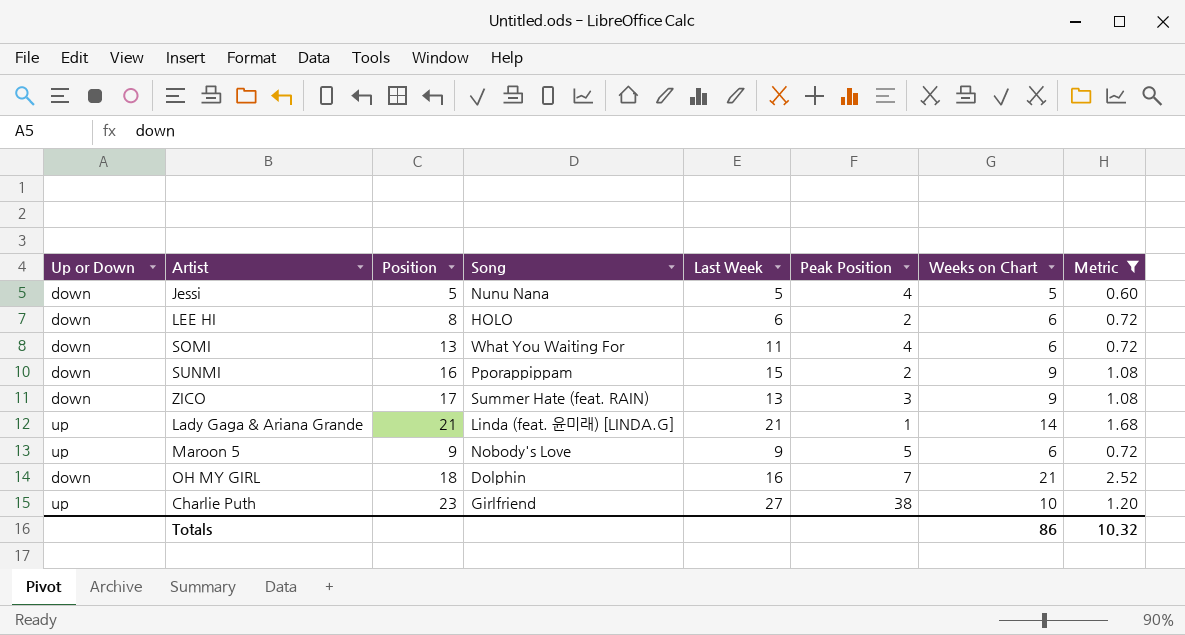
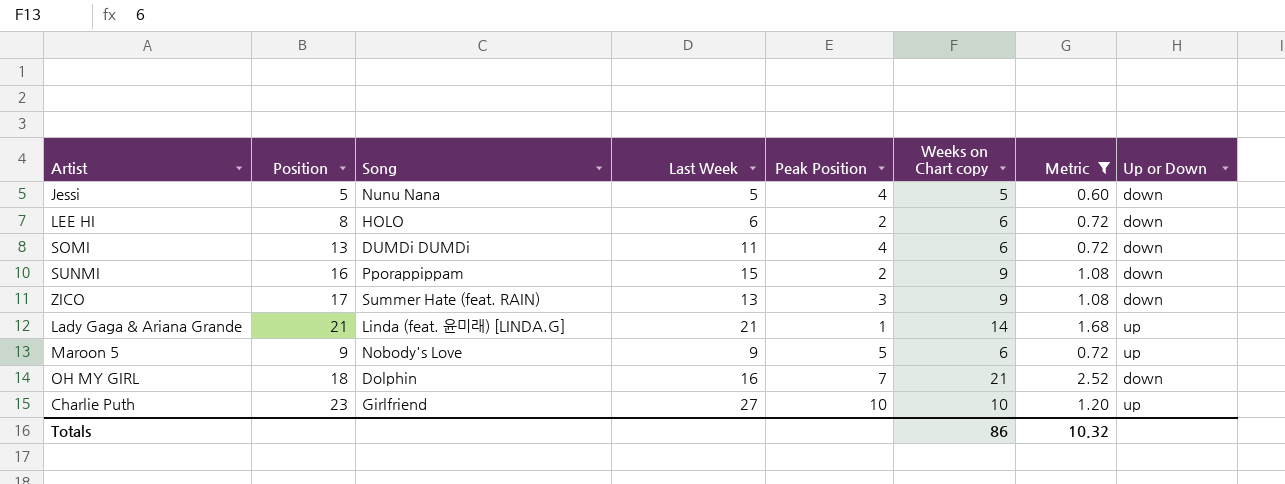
column name: Weeks on Chart -> Weeks on Chart copy
column Up or Down | position: 1 -> 8
SOMI | Song: What You Waiting For -> DUMDi DUMDi
Charlie Puth | Peak Position: 38 -> 10

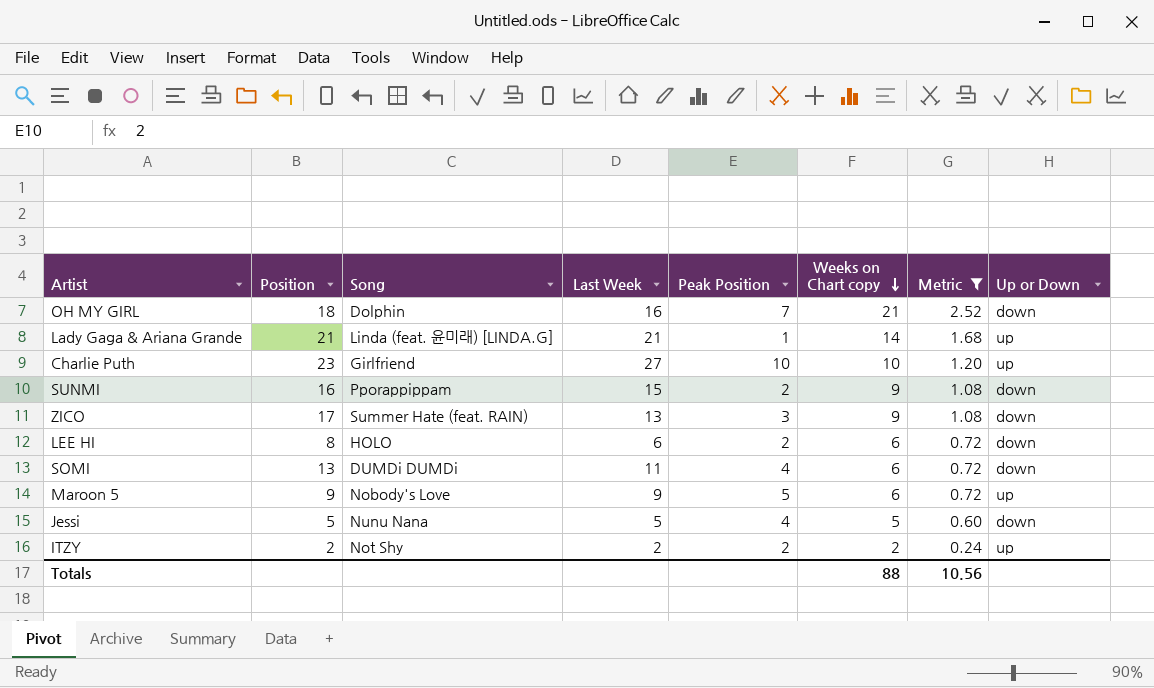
row order: none -> Weeks on Chart copy descending
row ITZY: none -> 2 | Not Shy | 2 | 2 | 2 | 0.24 | up
Totals | Weeks on Chart copy: 86 -> 88
Totals | Metric: 10.32 -> 10.56

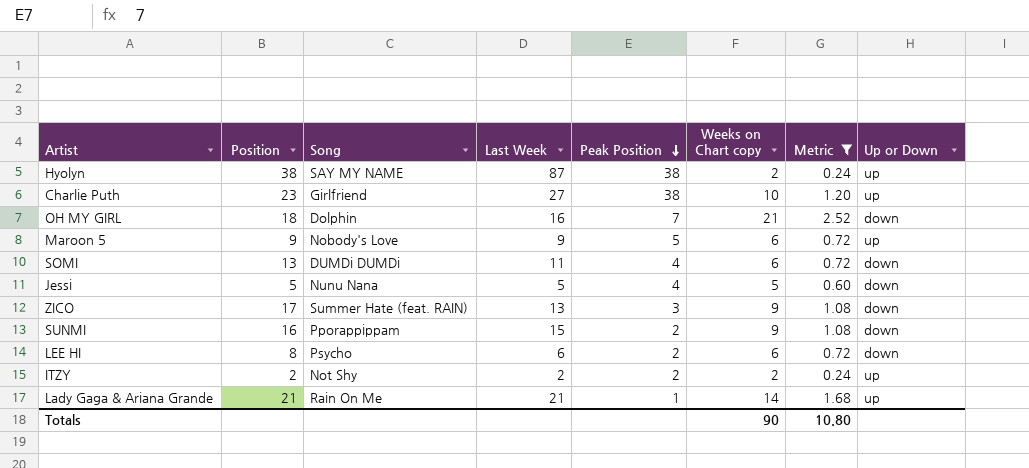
row order: Weeks on Chart copy descending -> Peak Position descending
row Hyolyn: none -> 38 | SAY MY NAME | 87 | 38 | 2 | 0.24 | up
Charlie Puth | Peak Position: 10 -> 38
LEE HI | Song: HOLO -> Psycho
Lady Gaga & Ariana Grande | Song: Linda (feat. 윤미래) [LINDA.G] -> Rain On Me
Totals | Weeks on Chart copy: 88 -> 90
Totals | Metric: 10.56 -> 10.80

